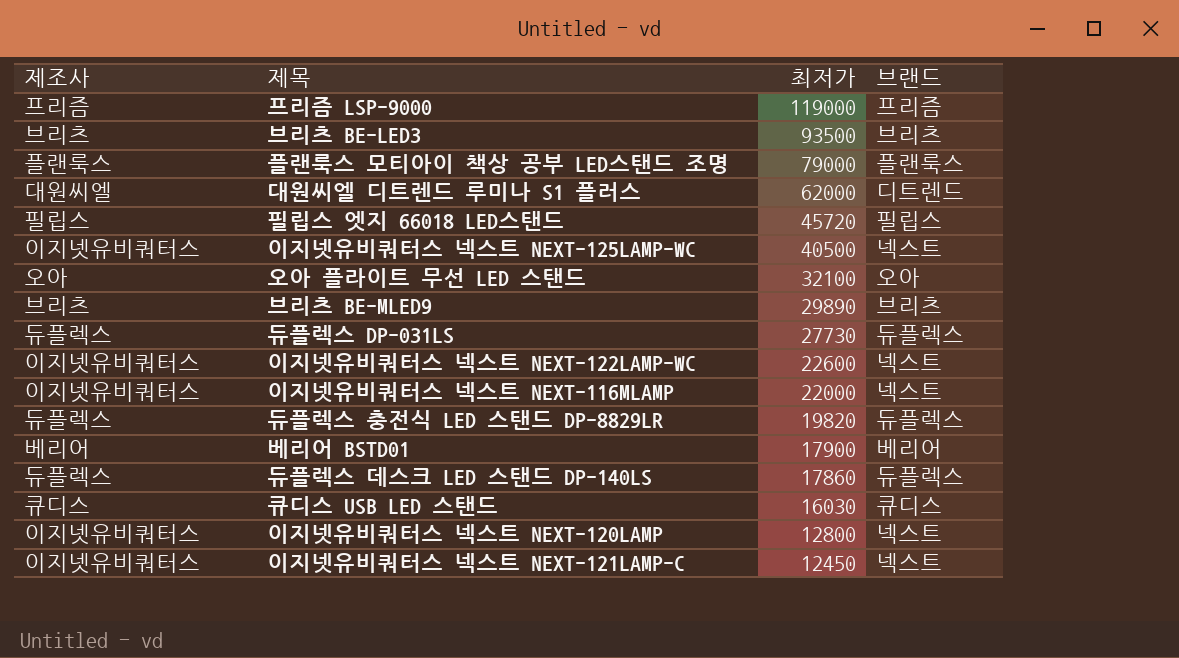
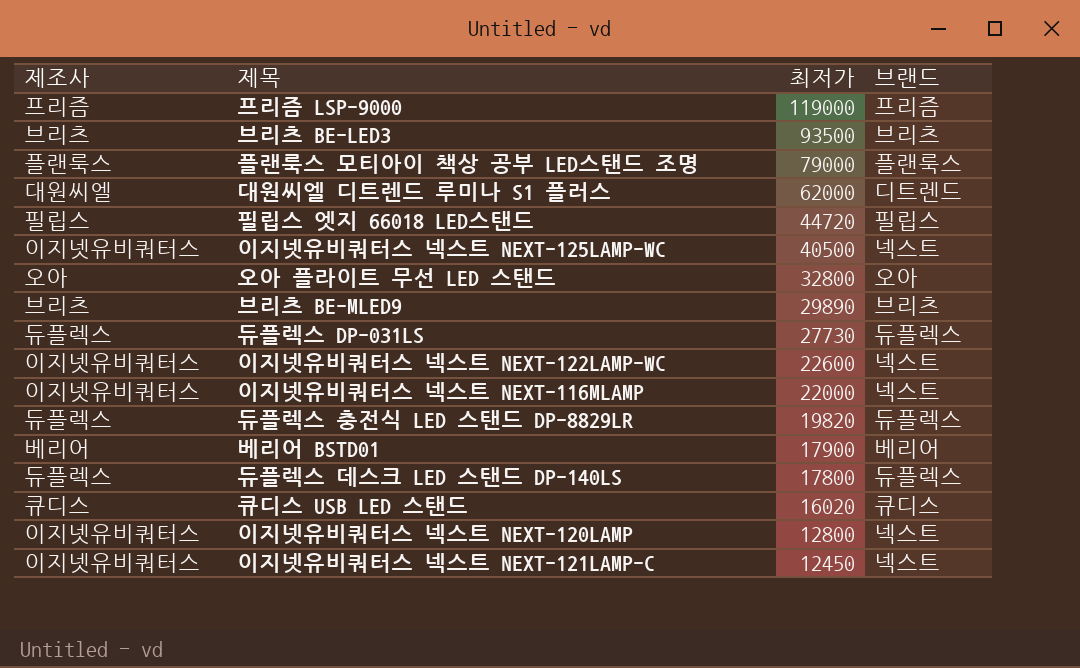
필립스 엣지 66018 LED스탠드 | 최저가: 45720 -> 44720
오아 플라이트 무선 LED 스탠드 | 최저가: 32100 -> 32800
듀플렉스 데스크 LED 스탠드 DP-140LS | 최저가: 17860 -> 17800
큐디스 USB LED 스탠드 | 최저가: 16030 -> 16020

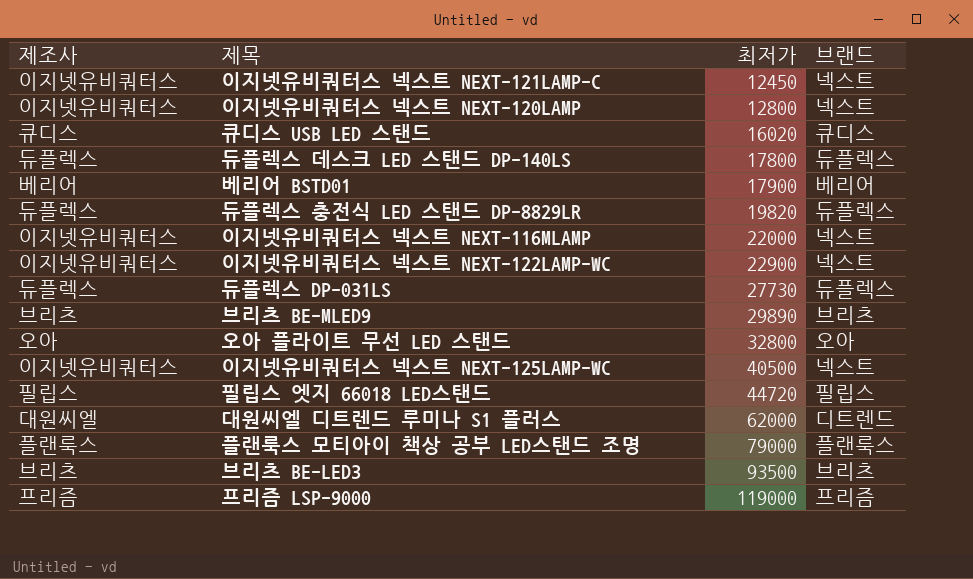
row order: 최저가 descending -> 최저가 ascending
이지넷유비쿼터스 넥스트 NEXT-122LAMP-WC | 최저가: 22600 -> 22900

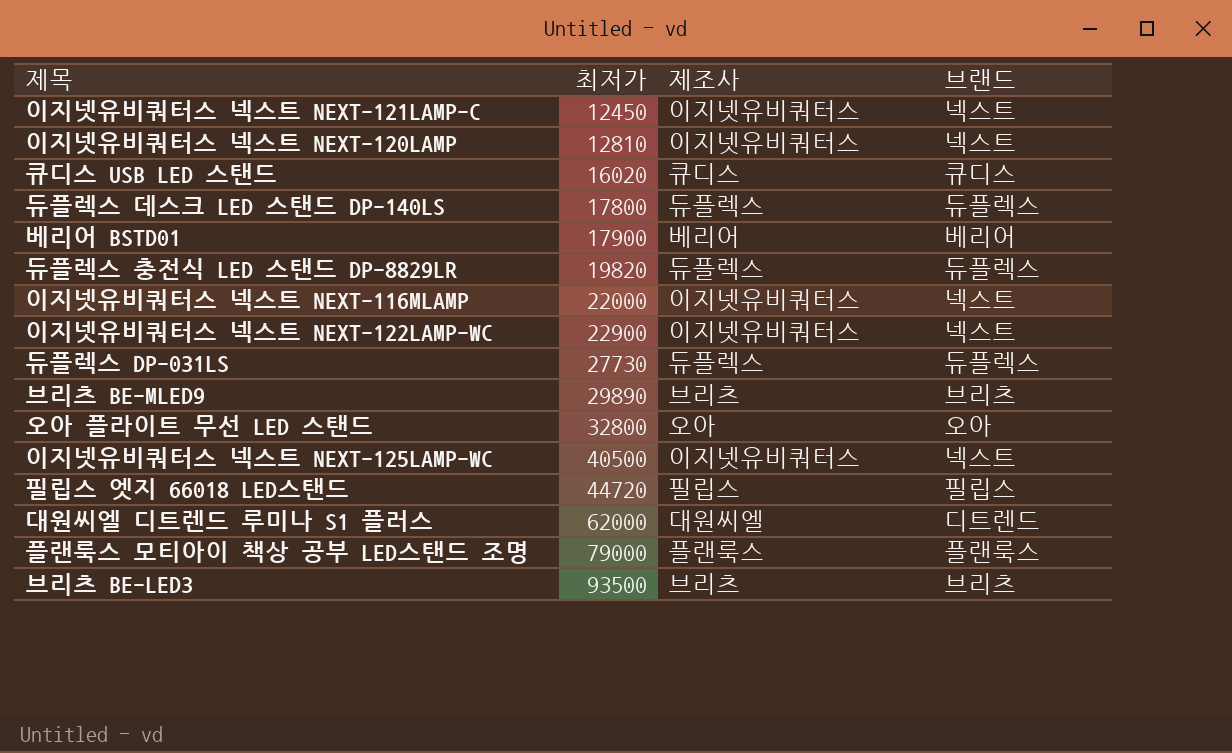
column 제조사 | position: 1 -> 3
row 프리즘 LSP-9000: 프리즘 | 119000 | 프리즘 -> none
이지넷유비쿼터스 넥스트 NEXT-120LAMP | 최저가: 12800 -> 12810

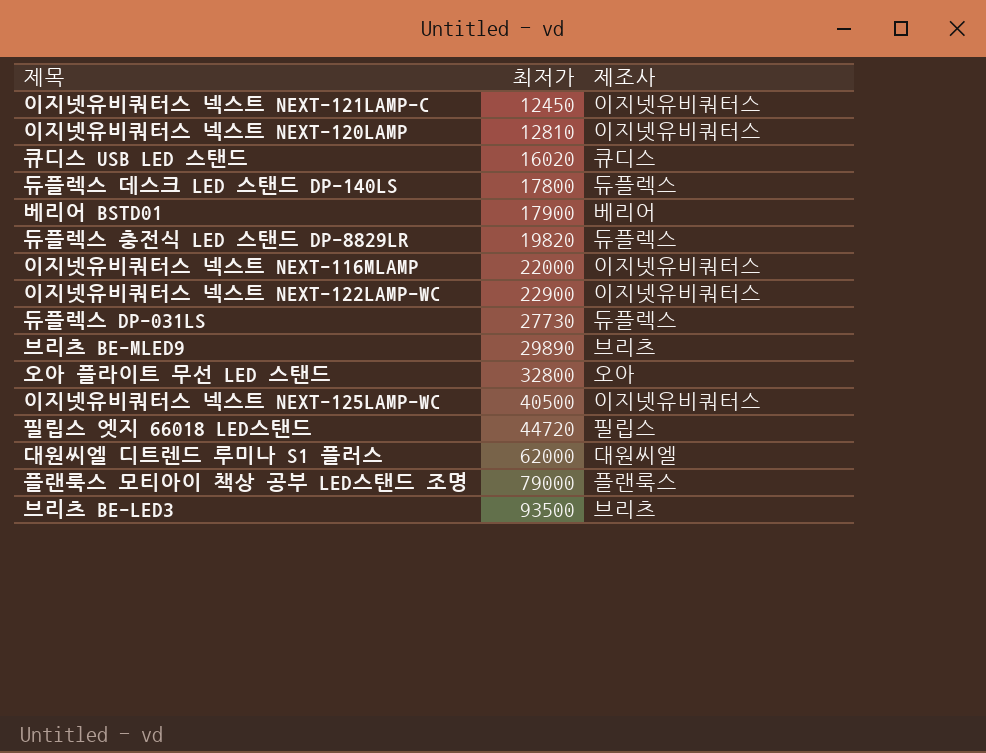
column 브랜드 | position: 4 -> none

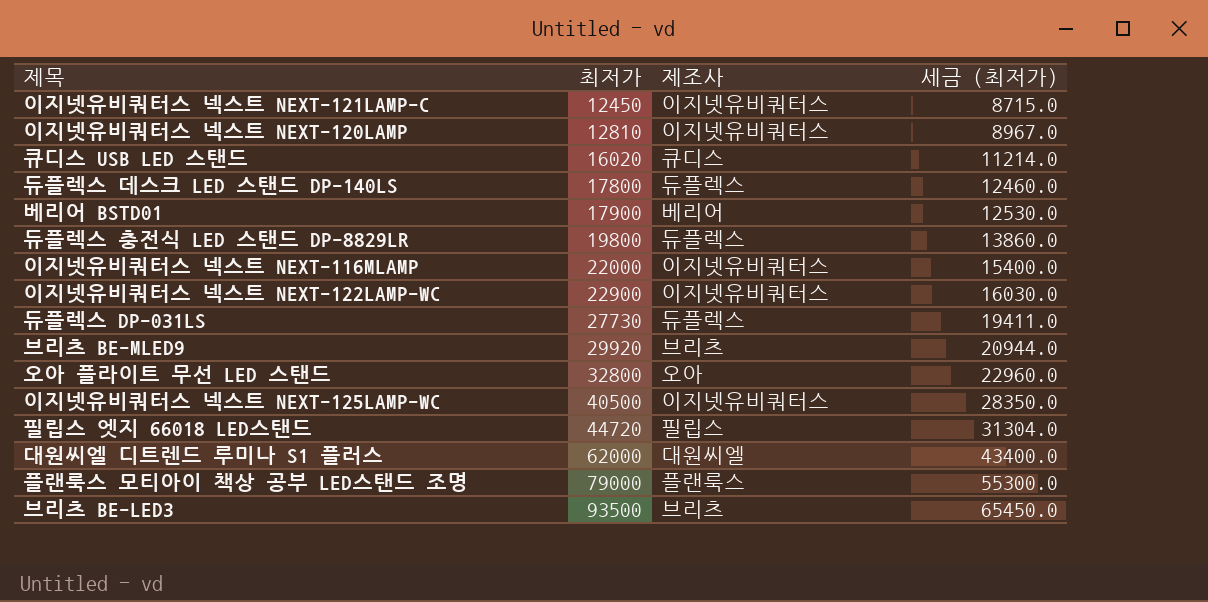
column 세금 (최저가) | formula: none -> [최저가] * 0.7
듀플렉스 충전식 LED 스탠드 DP-8829LR | 최저가: 19820 -> 19800
브리츠 BE-MLED9 | 최저가: 29890 -> 29920

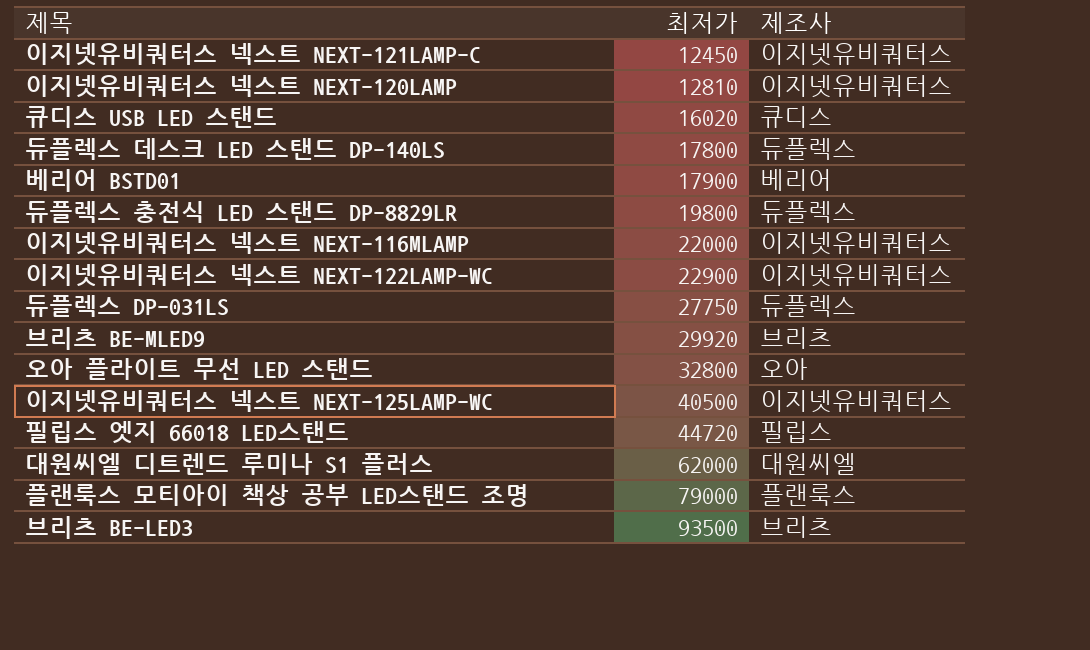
column 세금 (최저가) | formula: [최저가] * 0.7 -> none
듀플렉스 DP-031LS | 최저가: 27730 -> 27750

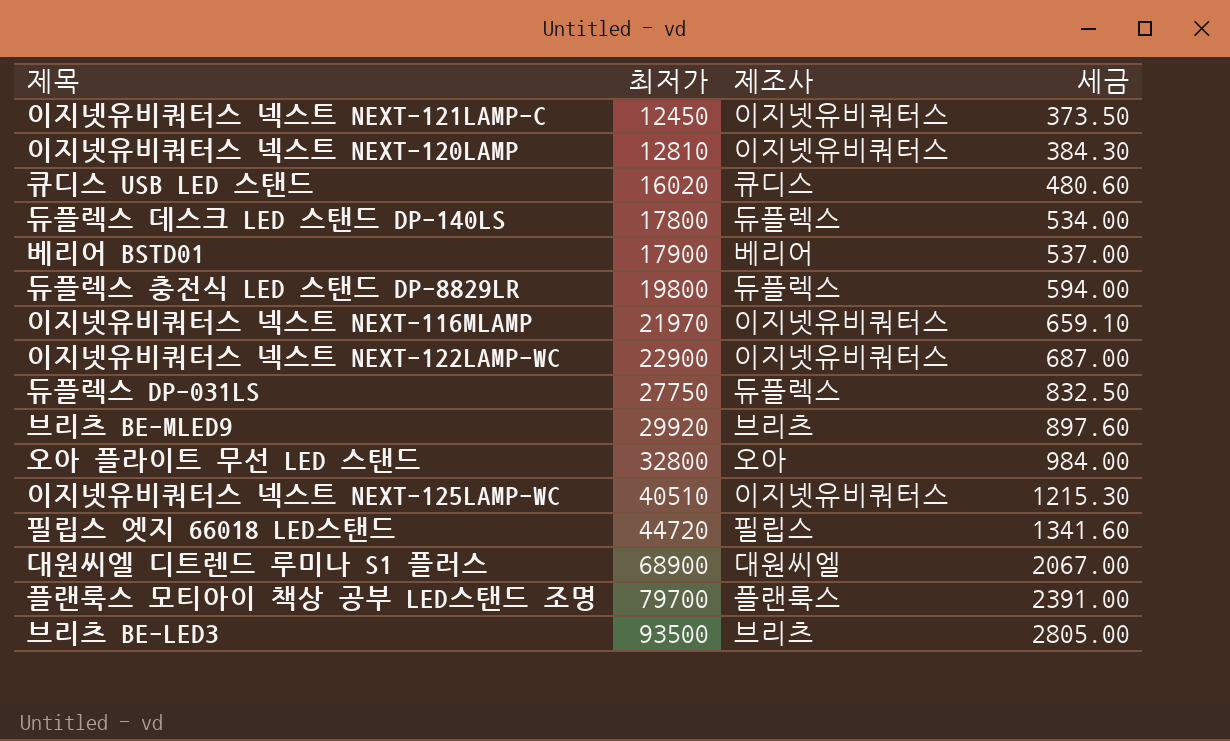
column 세금 | formula: none -> [최저가] * 0.03
이지넷유비쿼터스 넥스트 NEXT-116MLAMP | 최저가: 22000 -> 21970
이지넷유비쿼터스 넥스트 NEXT-125LAMP-WC | 최저가: 40500 -> 40510
대원씨엘 디트렌드 루미나 S1 플러스 | 최저가: 62000 -> 68900
플랜룩스 모티아이 책상 공부 LED스탠드 조명 | 최저가: 79000 -> 79700

